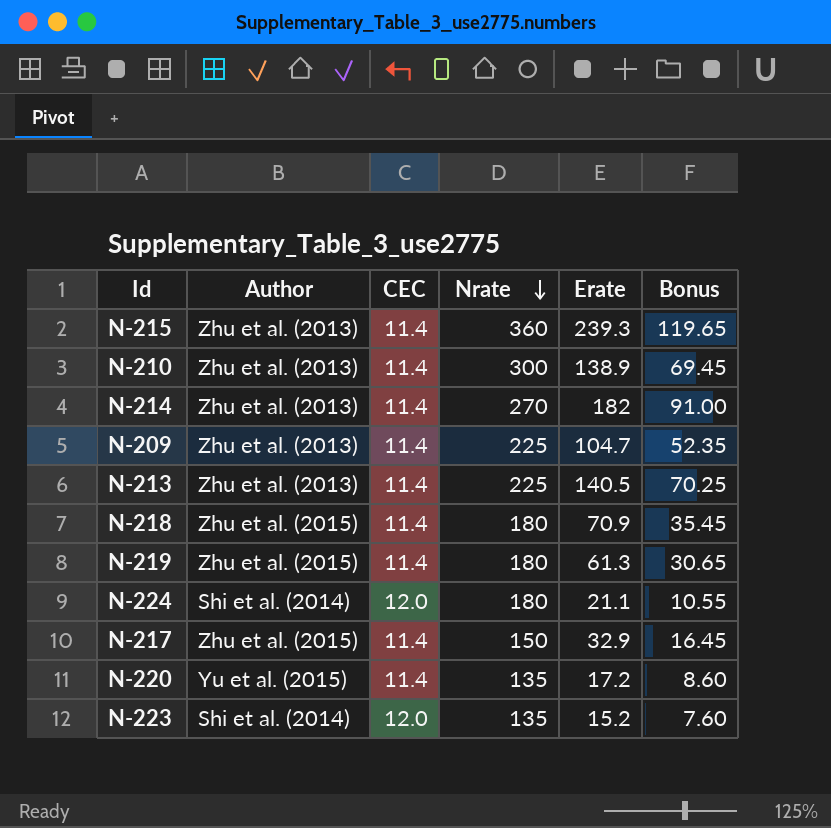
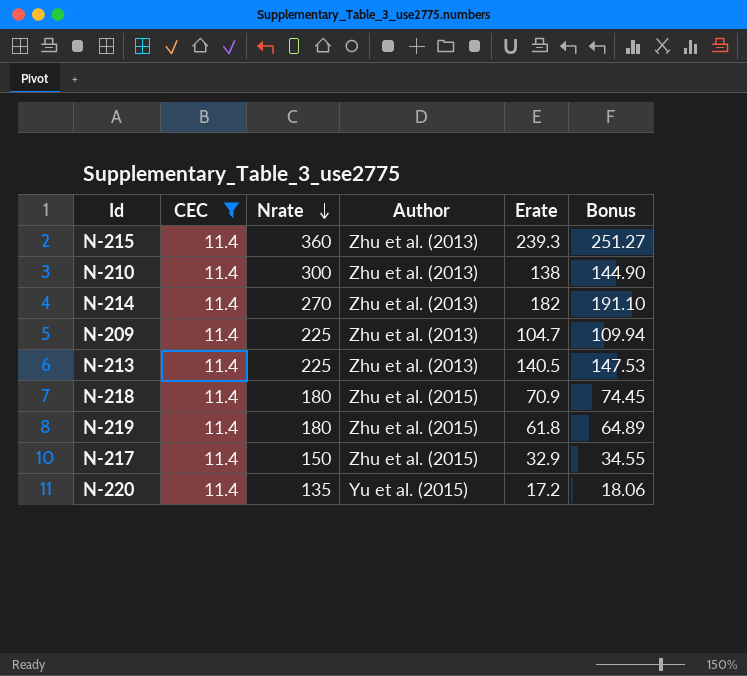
filter: none -> CEC = 11.4
column Author | position: 2 -> 4
column Bonus | formula: [Erate] * 0.5 -> [Erate] * 1.05
N-210 | Erate: 138.9 -> 138
N-219 | Erate: 61.3 -> 61.8

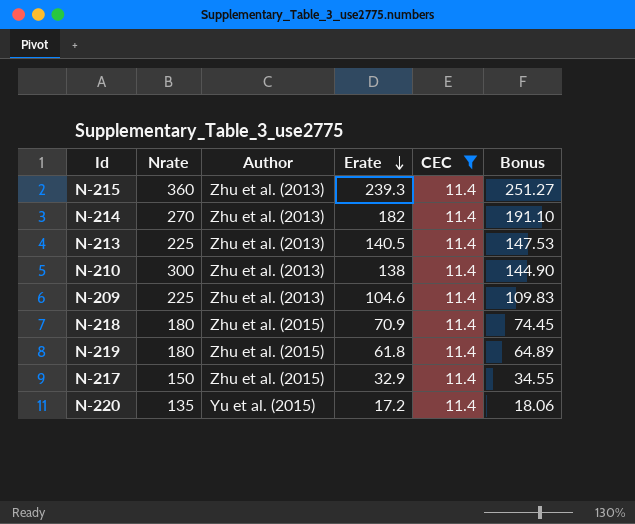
row order: Nrate descending -> Erate descending
column CEC | position: 2 -> 5
N-209 | Erate: 104.7 -> 104.6
N-209 | Bonus: 109.94 -> 109.83

